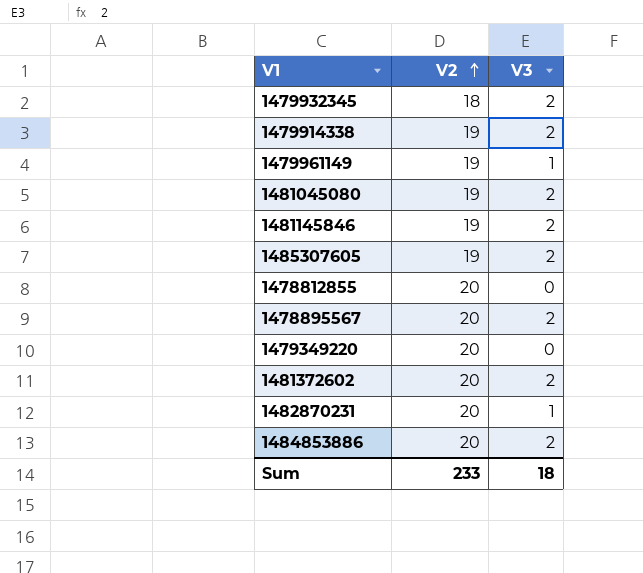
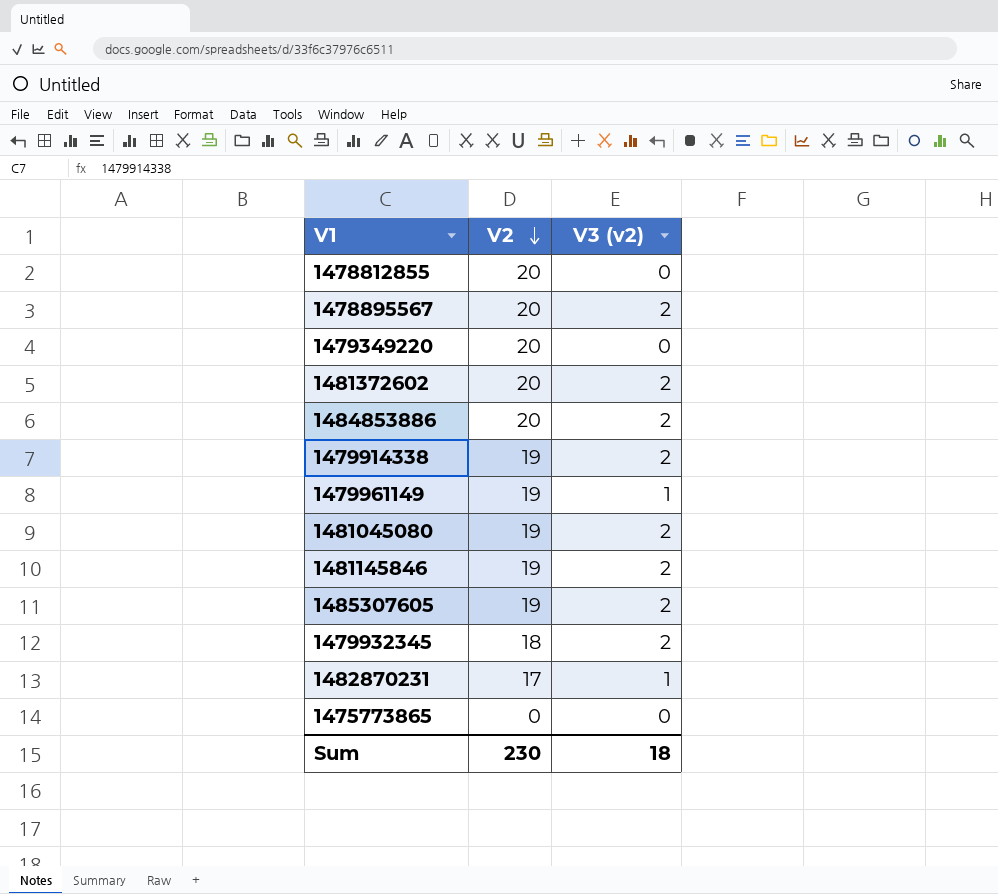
row order: V2 ascending -> V2 descending
column name: V3 -> V3 (v2)
1482870231 | V2: 20 -> 17
row 1475773865: none -> 0 | 0
Sum | V2: 233 -> 230

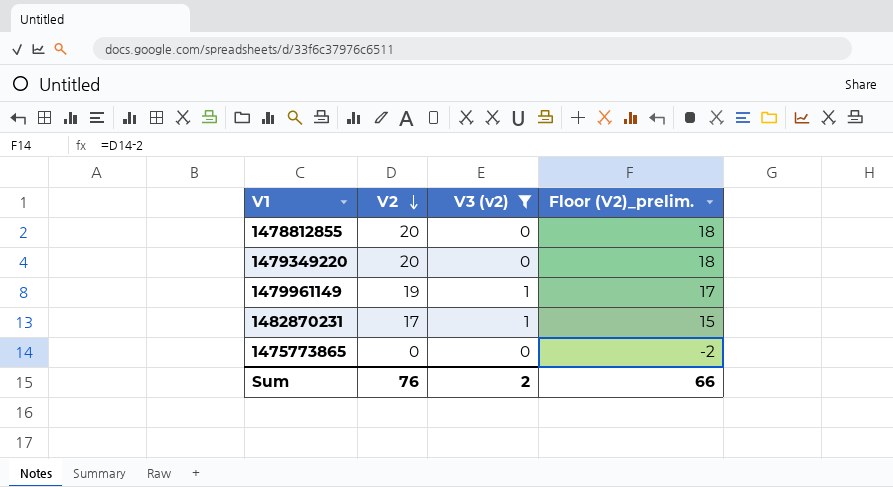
filter: none -> V3 (v2) != 2
column Floor (V2)_prelim. | formula: none -> [V2] - 2
Sum | V2: 230 -> 76
Sum | V3 (v2): 18 -> 2

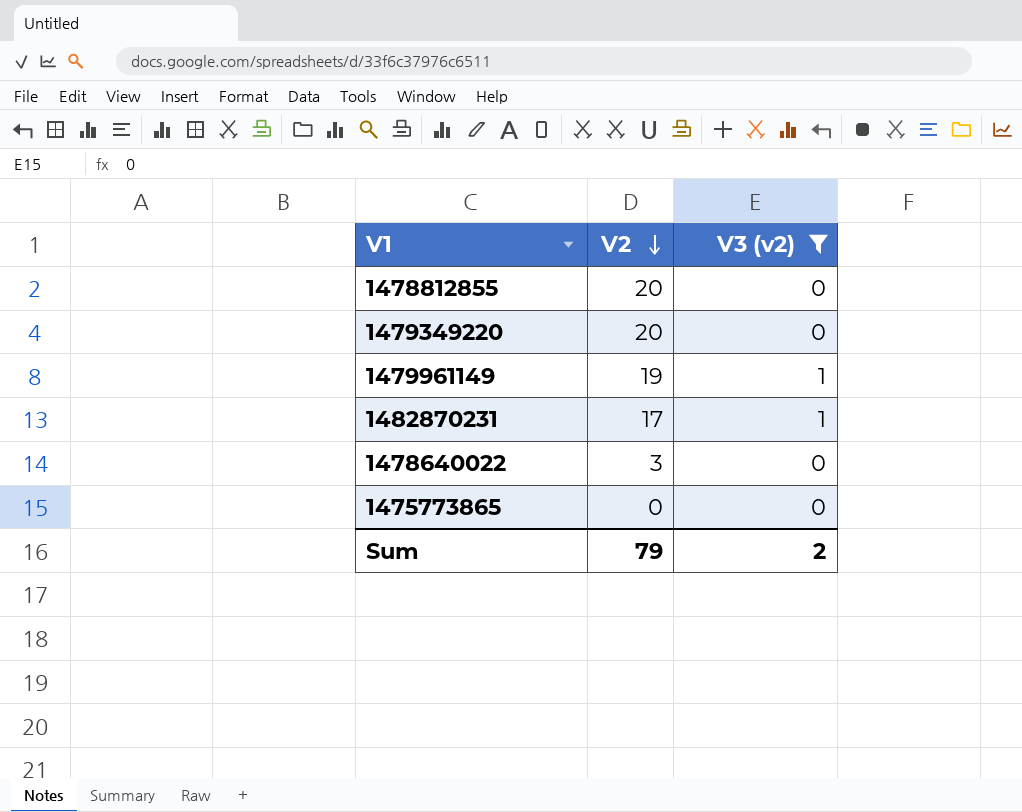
column Floor (V2)_prelim. | formula: [V2] - 2 -> none
row 1478640022: none -> 3 | 0
Sum | V2: 76 -> 79

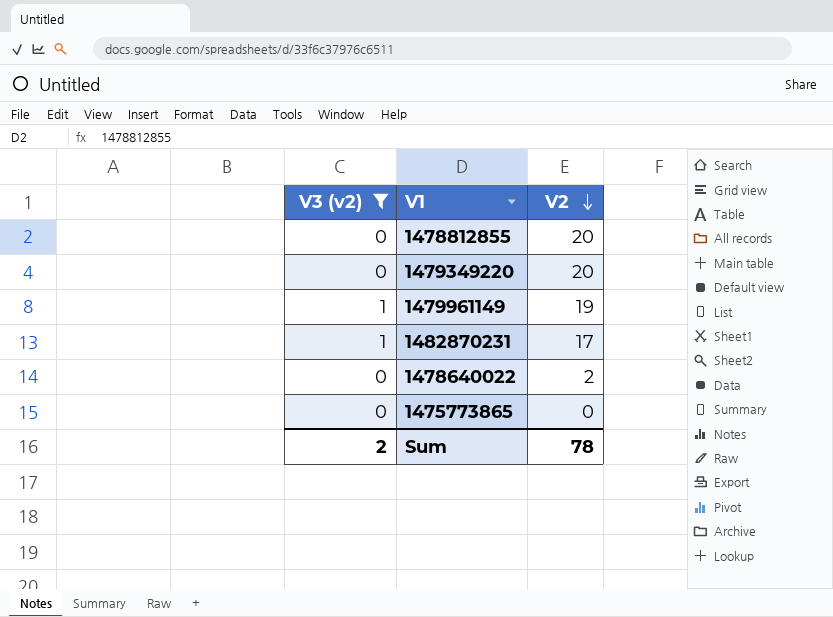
column V3 (v2) | position: 3 -> 1
1478640022 | V2: 3 -> 2
Sum | V2: 79 -> 78

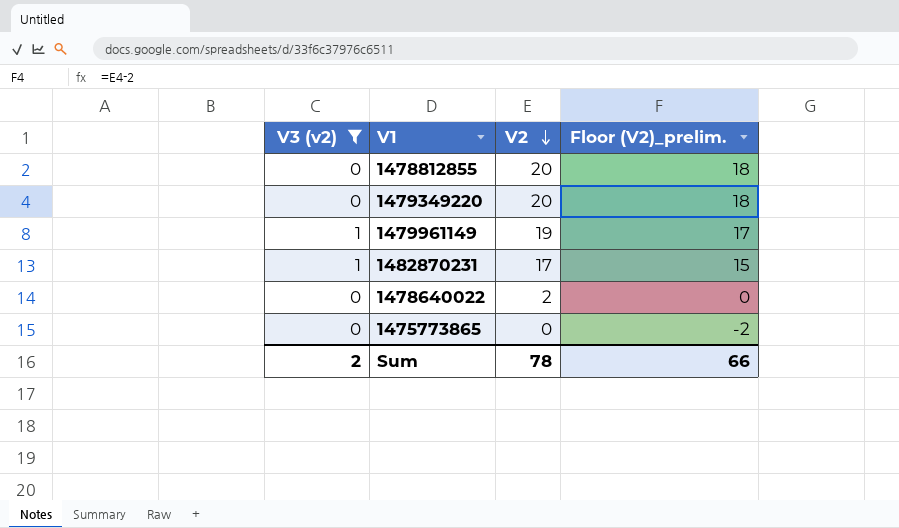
column Floor (V2)_prelim. | formula: none -> [V2] - 2

